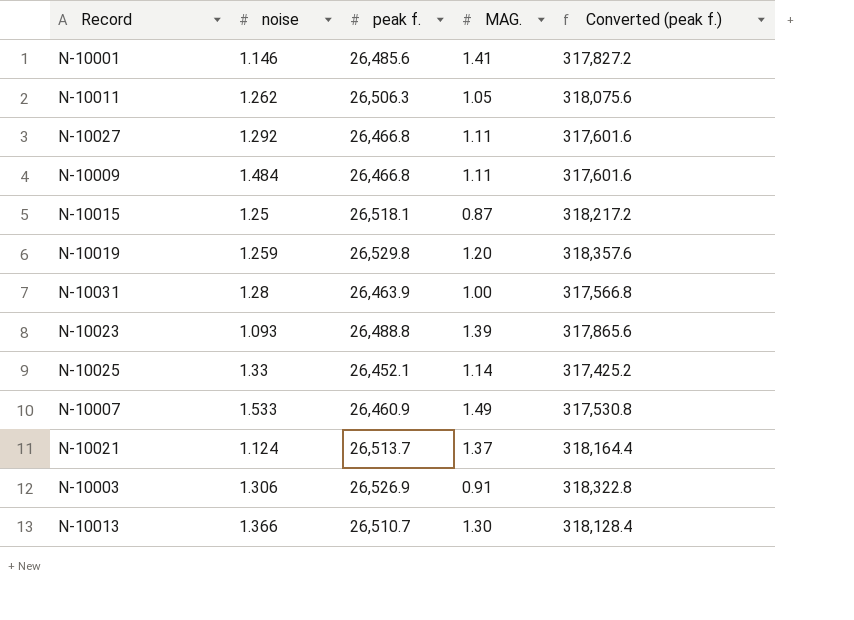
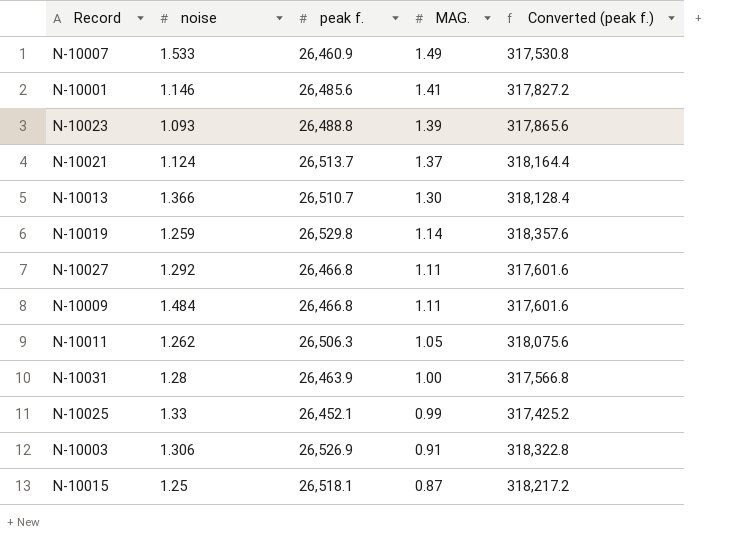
row order: none -> MAG. descending
N-10019 | MAG.: 1.20 -> 1.14
N-10025 | MAG.: 1.14 -> 0.99

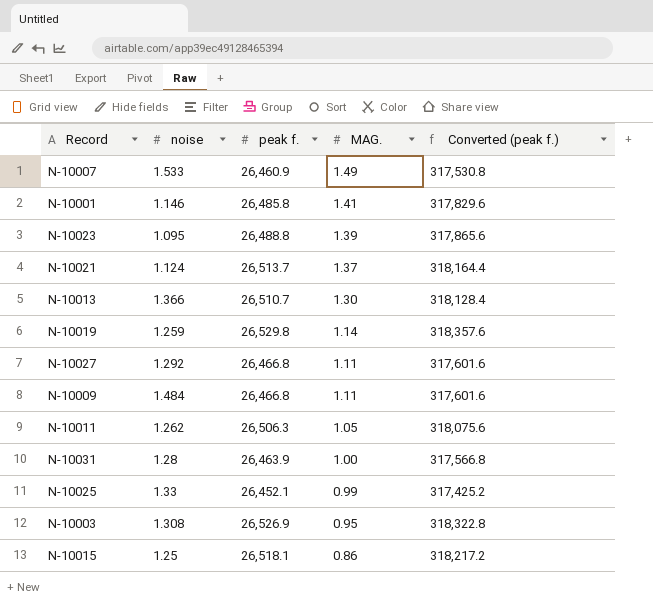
N-10001 | peak f.: 26,485.6 -> 26,485.8
N-10001 | Converted (peak f.): 317,827.2 -> 317,829.6
N-10023 | noise: 1.093 -> 1.095
N-10003 | noise: 1.306 -> 1.308
N-10003 | MAG.: 0.91 -> 0.95
N-10015 | MAG.: 0.87 -> 0.86

